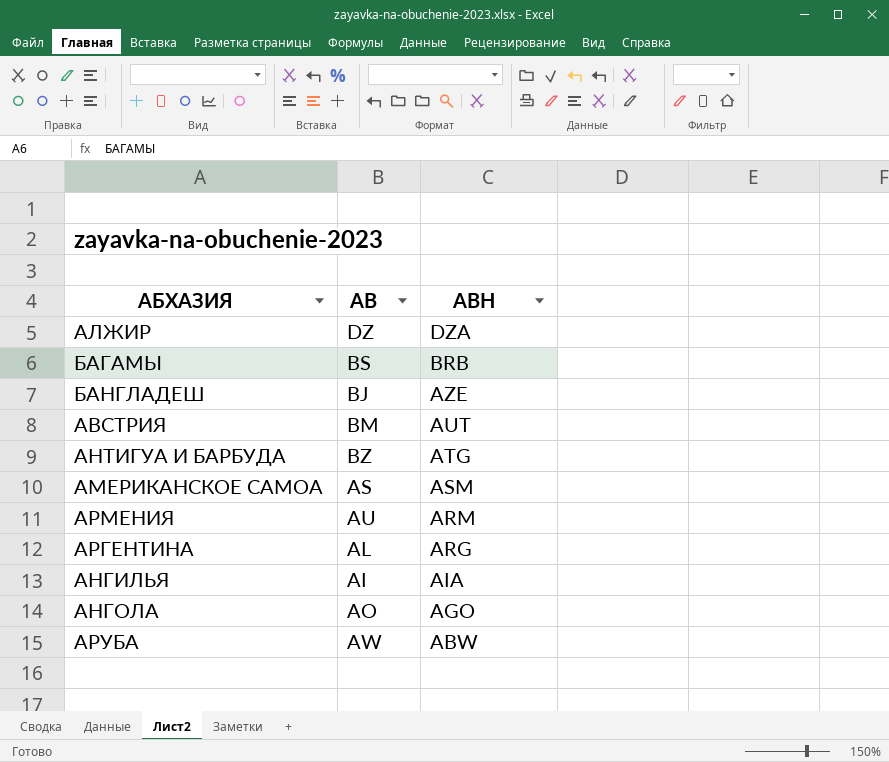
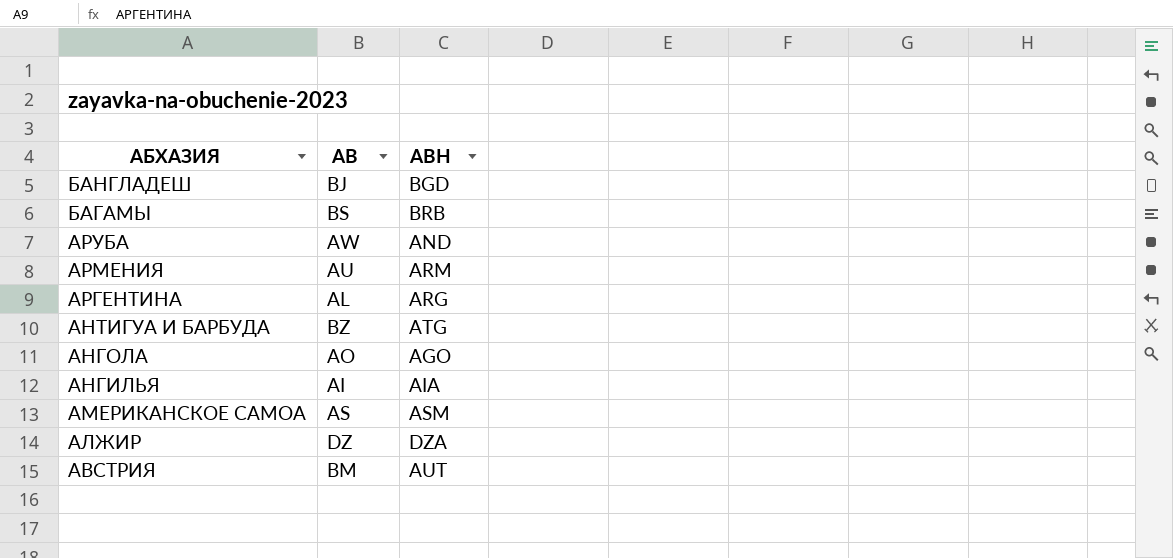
row order: ABH descending -> АБХАЗИЯ descending
БАНГЛАДЕШ | ABH: AZE -> BGD
АРУБА | ABH: ABW -> AND

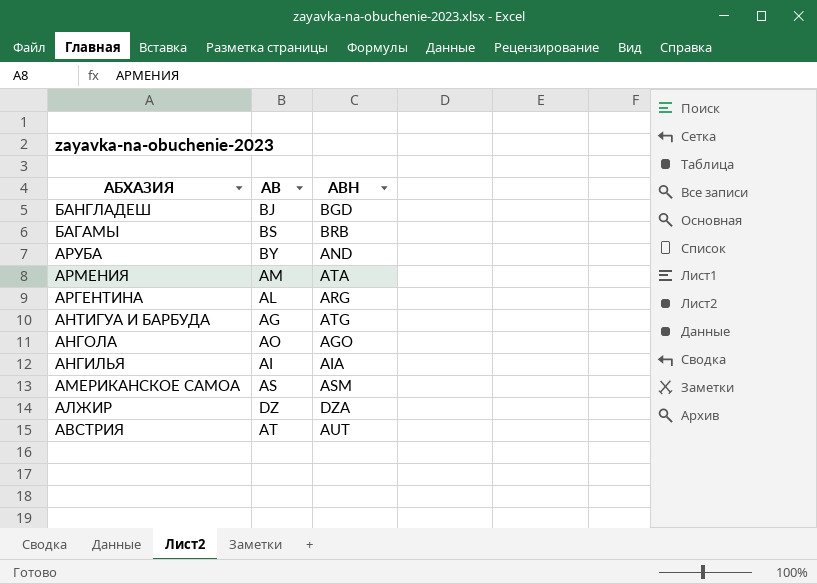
АРУБА | AB: AW -> BY
АРМЕНИЯ | AB: AU -> AM
АРМЕНИЯ | ABH: ARM -> ATA
АНТИГУА И БАРБУДА | AB: BZ -> AG
АВСТРИЯ | AB: BM -> AT

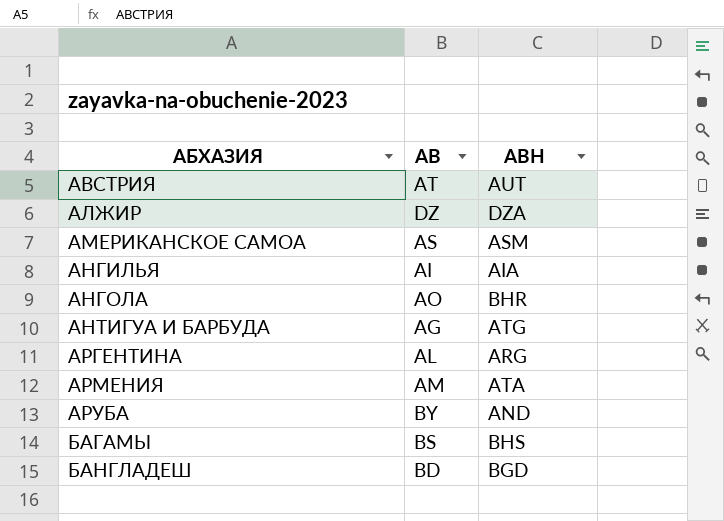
row order: АБХАЗИЯ descending -> АБХАЗИЯ ascending
АНГОЛА | ABH: AGO -> BHR
БАГАМЫ | ABH: BRB -> BHS
БАНГЛАДЕШ | AB: BJ -> BD

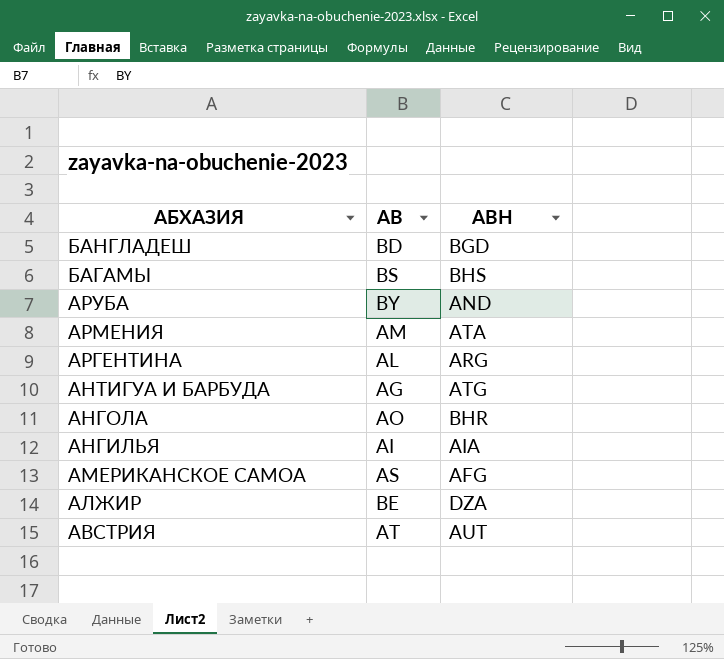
row order: АБХАЗИЯ ascending -> АБХАЗИЯ descending
АМЕРИКАНСКОЕ САМОА | ABH: ASM -> AFG
АЛЖИР | AB: DZ -> BE

